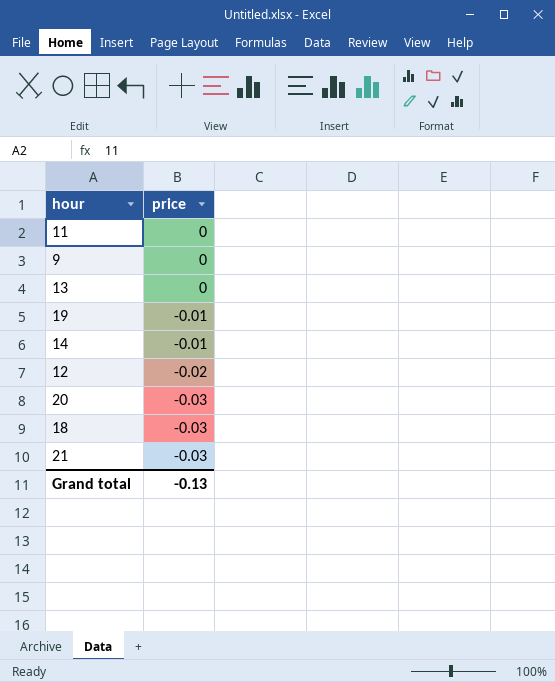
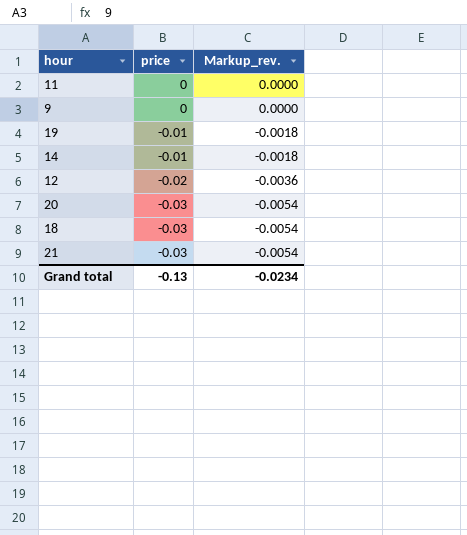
column Markup_rev. | formula: none -> [price] * 0.18
row 13: 0 -> none

